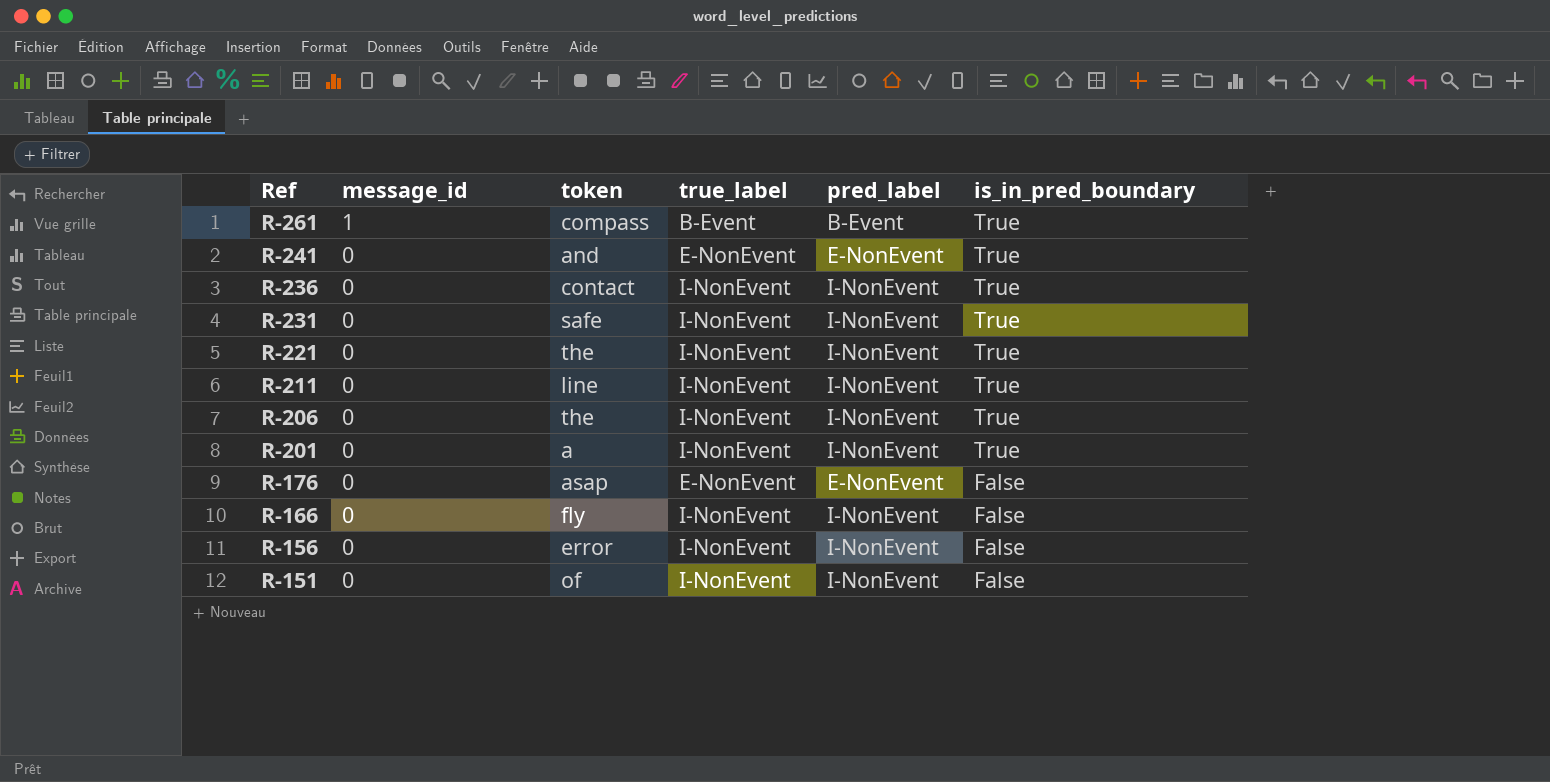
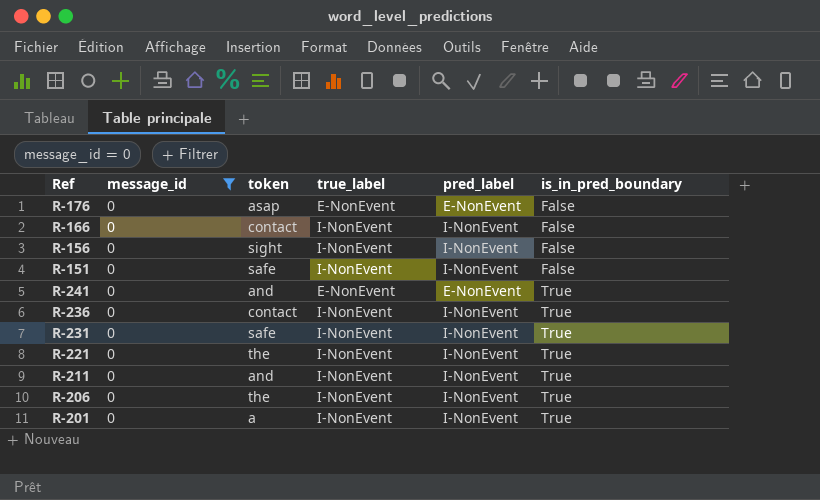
filter: none -> message_id = 0
row order: Ref descending -> is_in_pred_boundary ascending
R-166 | token: fly -> contact
R-156 | token: error -> sight
R-151 | token: of -> safe
R-211 | token: line -> and

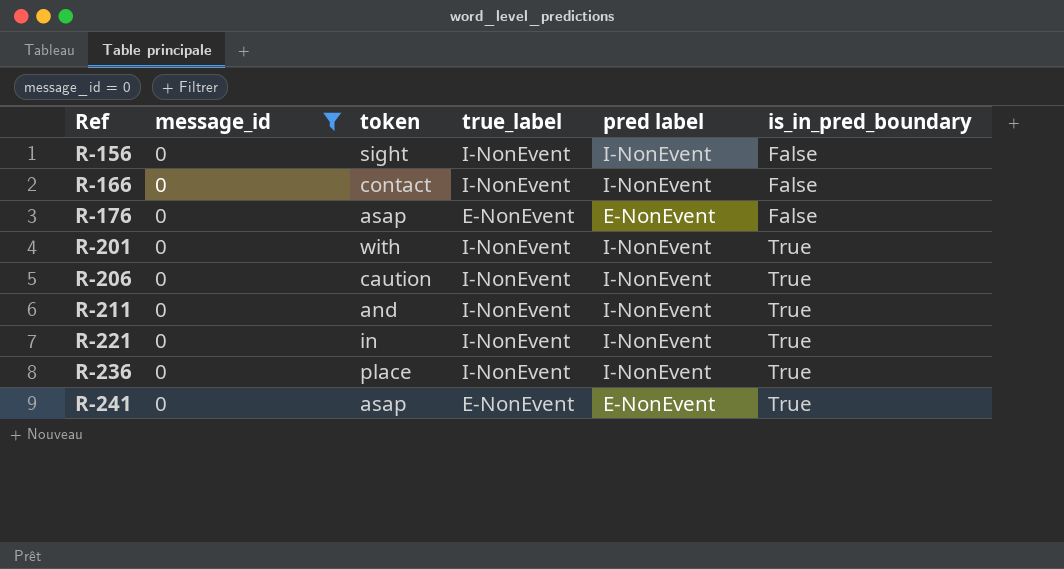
row order: is_in_pred_boundary ascending -> Ref ascending
column name: pred_label -> pred label
row R-151: 0 | safe | I-NonEvent | I-NonEvent | False -> none
row R-231: 0 | safe | I-NonEvent | I-NonEvent | True -> none
R-201 | token: a -> with
R-206 | token: the -> caution
R-221 | token: the -> in
R-236 | token: contact -> place
R-241 | token: and -> asap

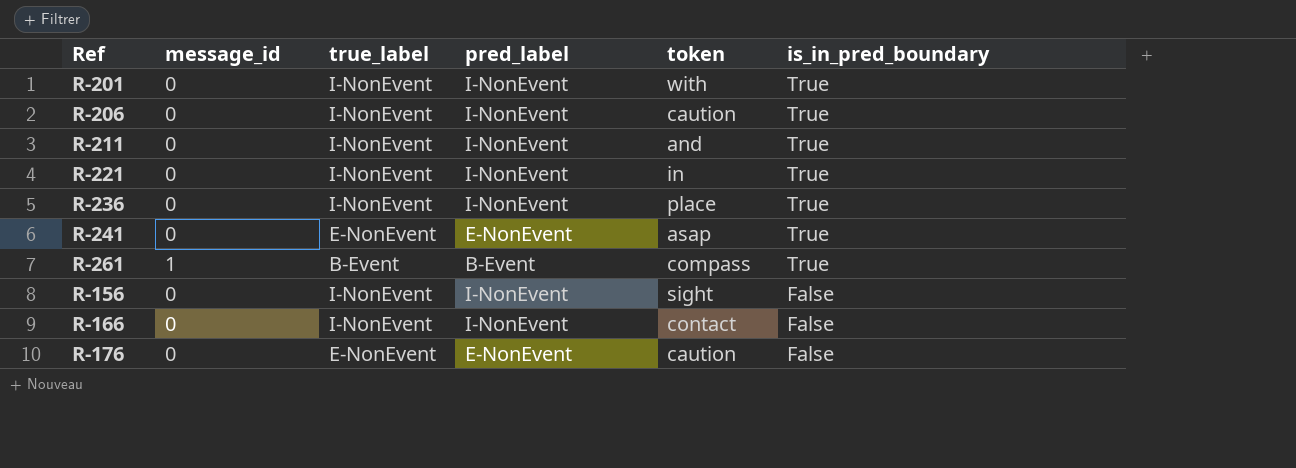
filter: message_id = 0 -> none
row order: Ref ascending -> is_in_pred_boundary descending
column name: pred label -> pred_label
column token | position: 3 -> 5
R-176 | token: asap -> caution

